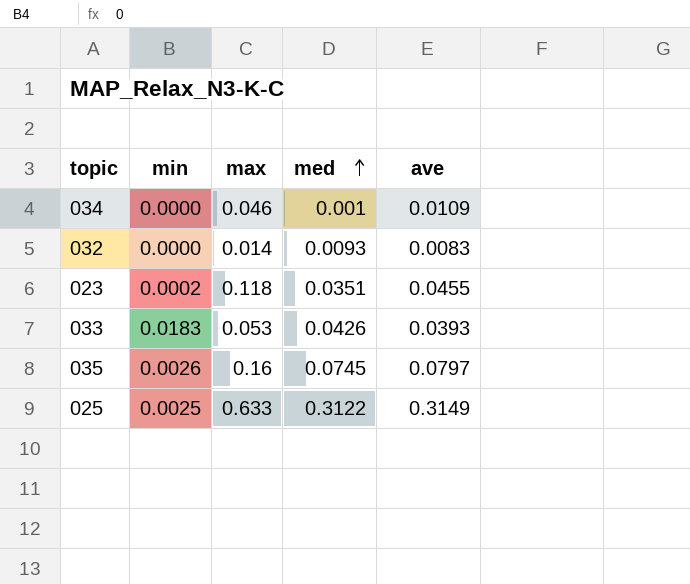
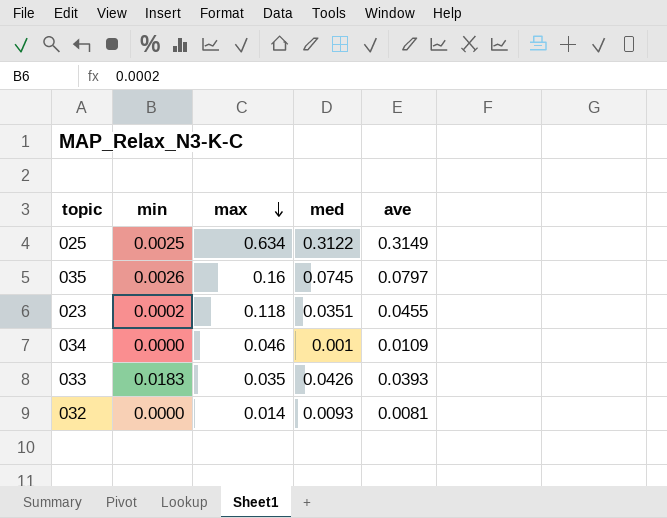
row order: med ascending -> max descending
025 | max: 0.633 -> 0.634
033 | max: 0.053 -> 0.035
032 | ave: 0.0083 -> 0.0081

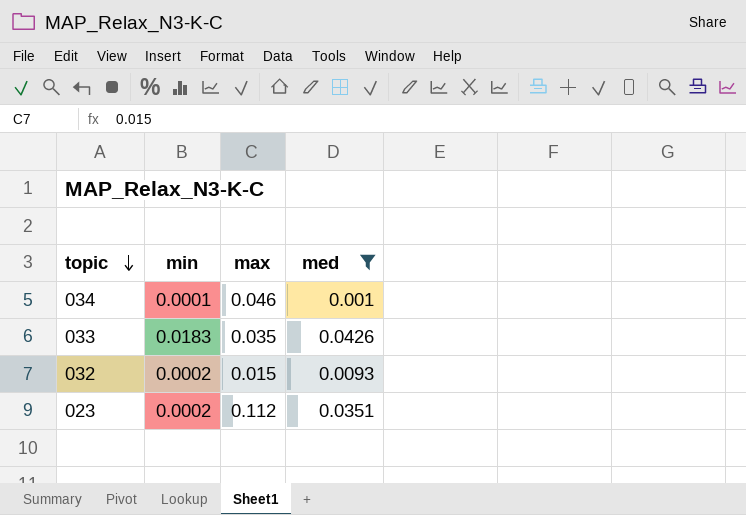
filter: none -> med <= 0.0426
row order: max descending -> topic descending
column ave | position: 5 -> none
034 | min: 0.0000 -> 0.0001
032 | min: 0.0000 -> 0.0002
032 | max: 0.014 -> 0.015
023 | max: 0.118 -> 0.112

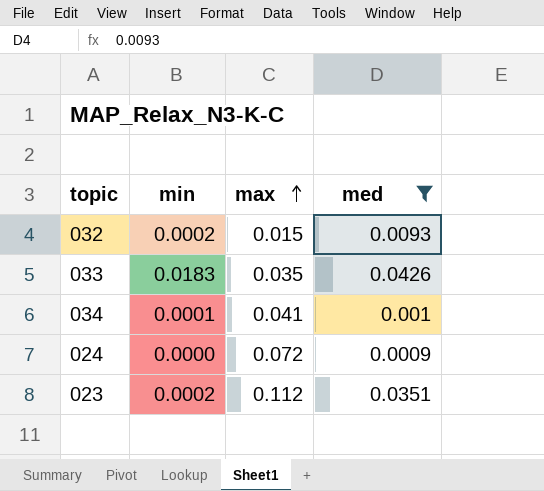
row order: topic descending -> max ascending
034 | max: 0.046 -> 0.041
row 024: none -> 0.0000 | 0.072 | 0.0009

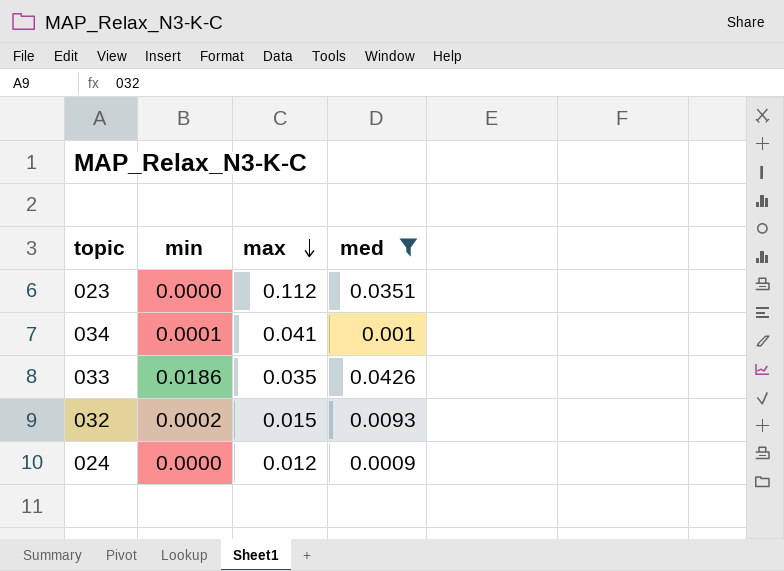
row order: max ascending -> max descending
023 | min: 0.0002 -> 0.0000
033 | min: 0.0183 -> 0.0186
024 | max: 0.072 -> 0.012

